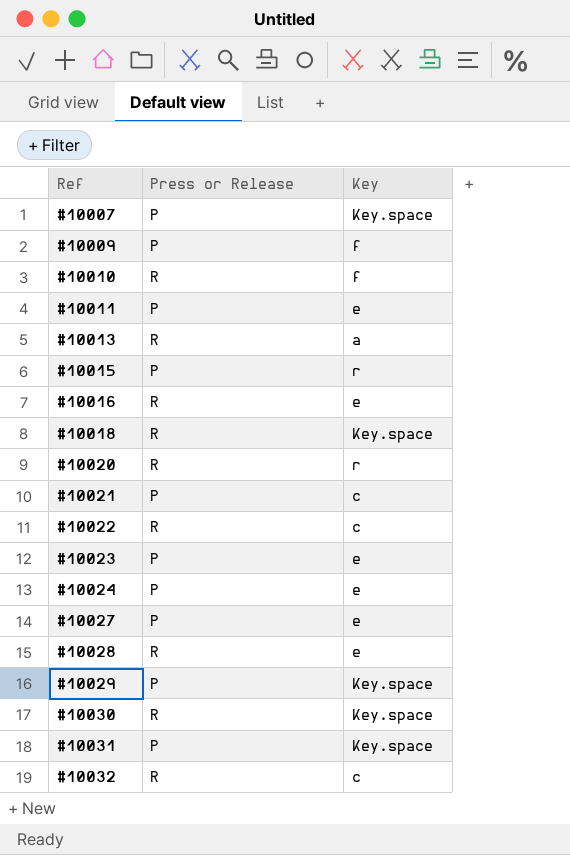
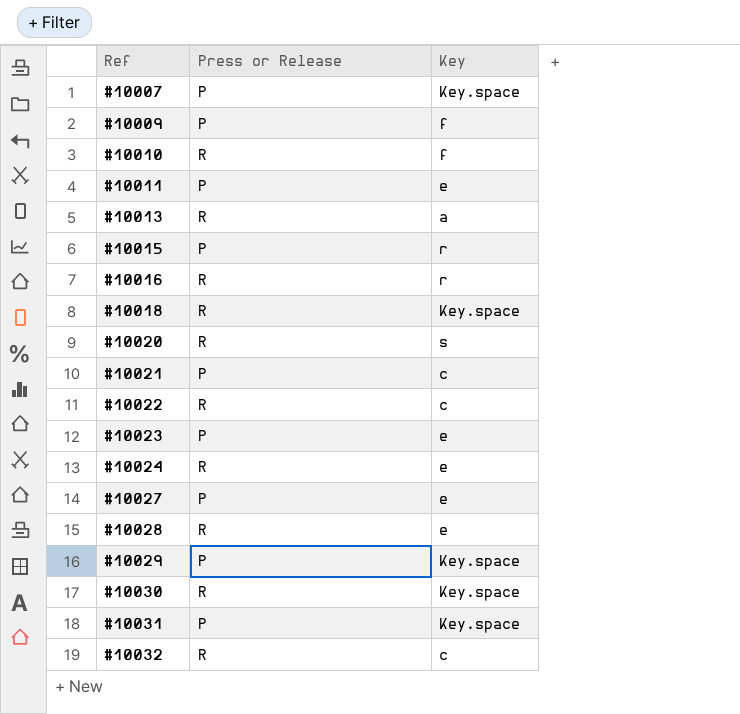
#10016 | Key: e -> r
#10020 | Key: r -> s
#10024 | Press or Release: P -> R

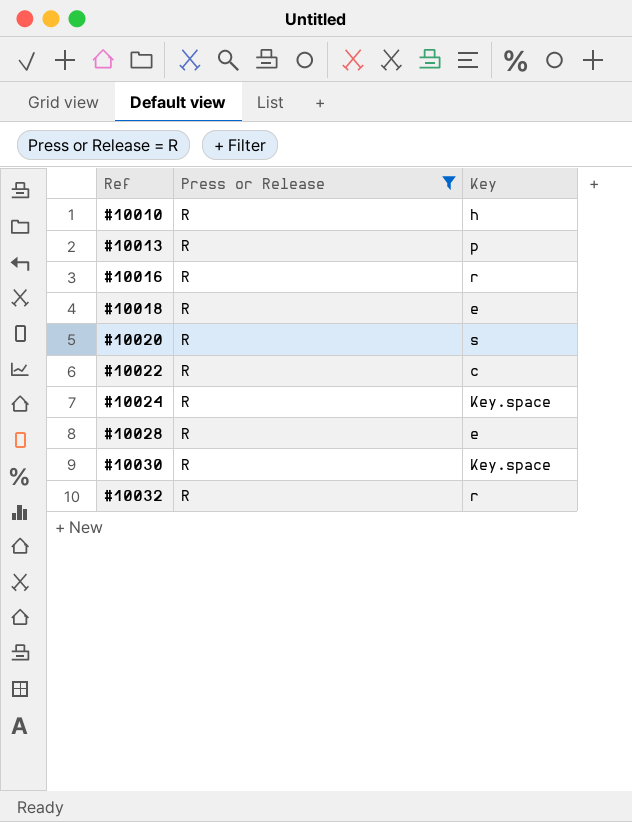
filter: none -> Press or Release = R
#10010 | Key: f -> h
#10013 | Key: a -> p
#10018 | Key: Key.space -> e
#10024 | Key: e -> Key.space
#10032 | Key: c -> r

